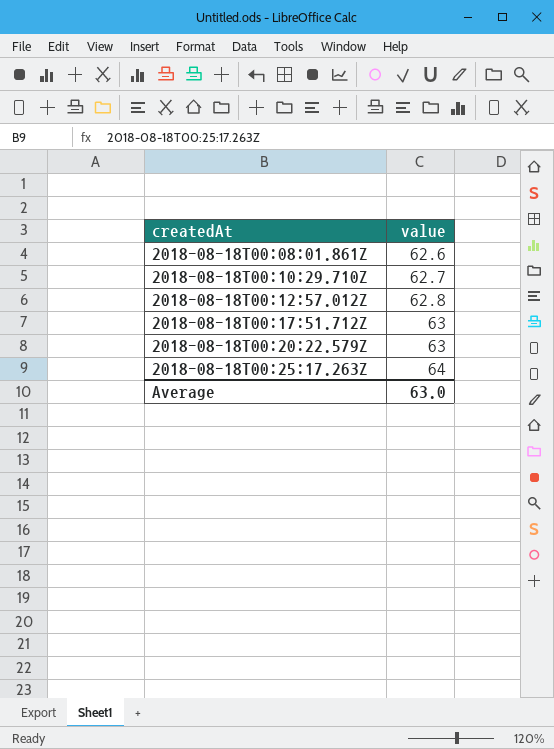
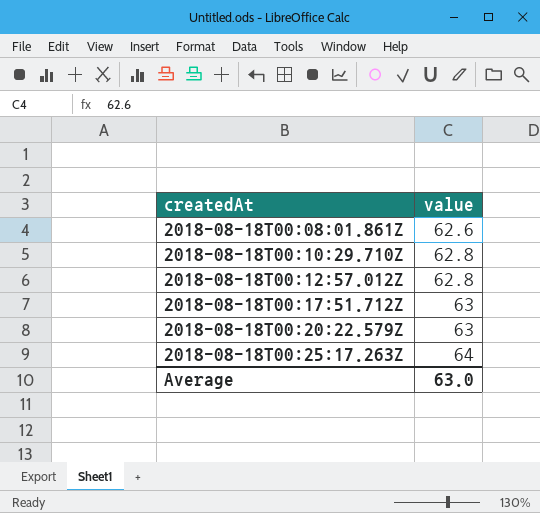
2018-08-18T00:10:29.710Z | value: 62.7 -> 62.8

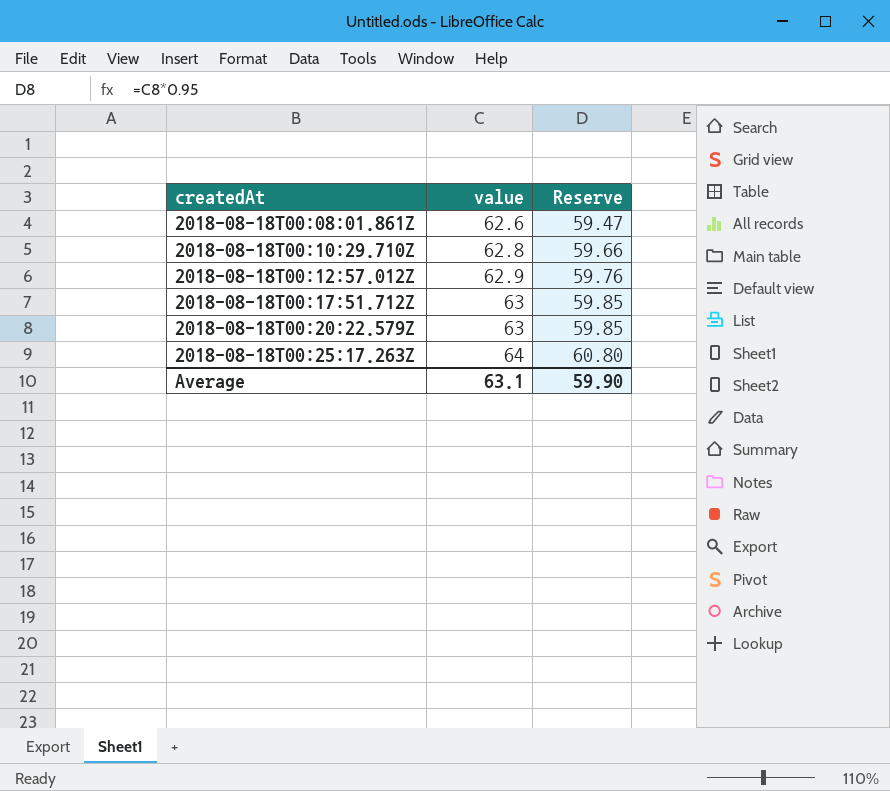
column Reserve | formula: none -> [value] * 0.95
2018-08-18T00:12:57.012Z | value: 62.8 -> 62.9
Average | value: 63.0 -> 63.1

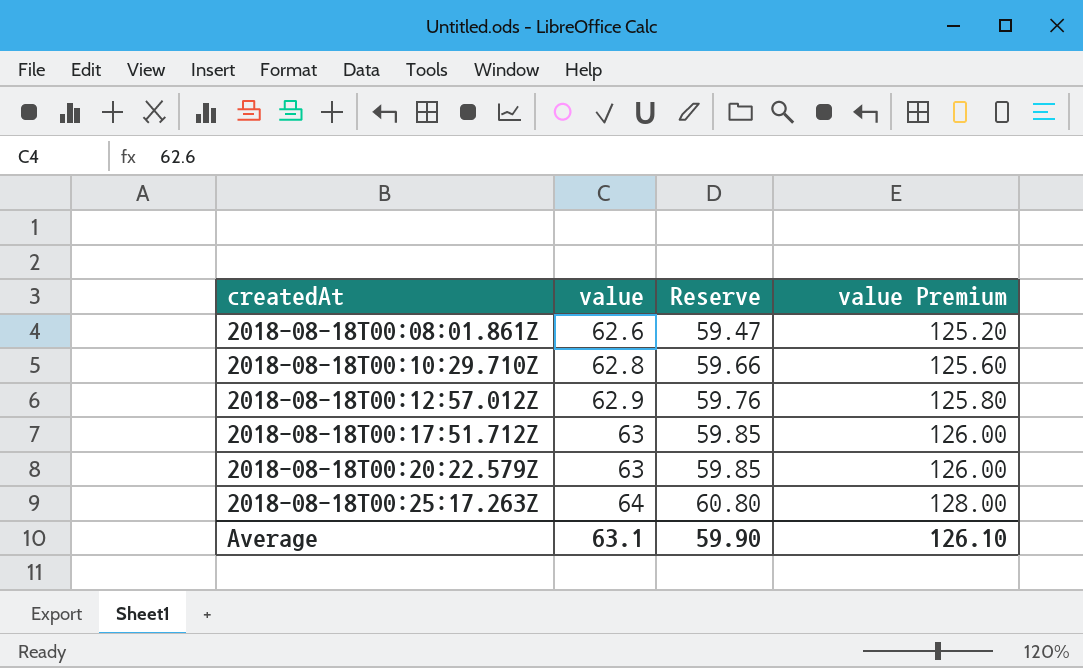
column value Premium | formula: none -> [value] * 2

